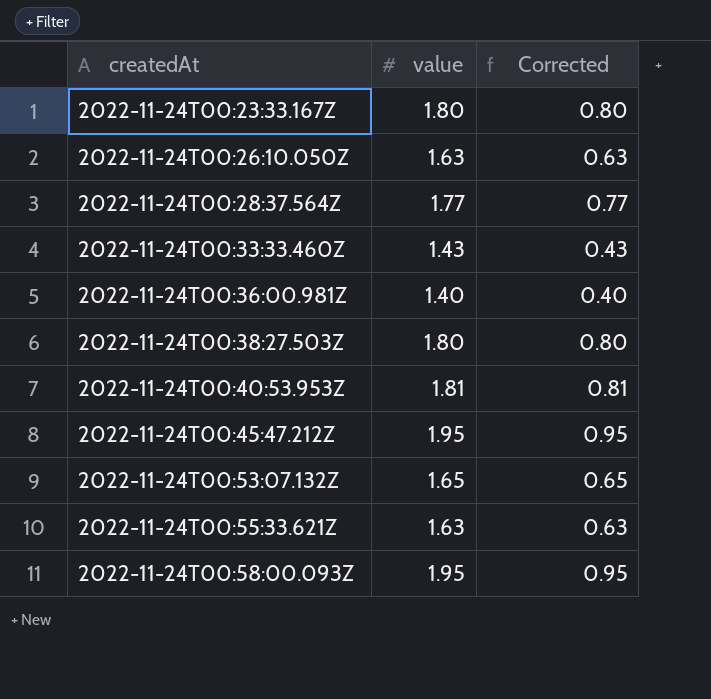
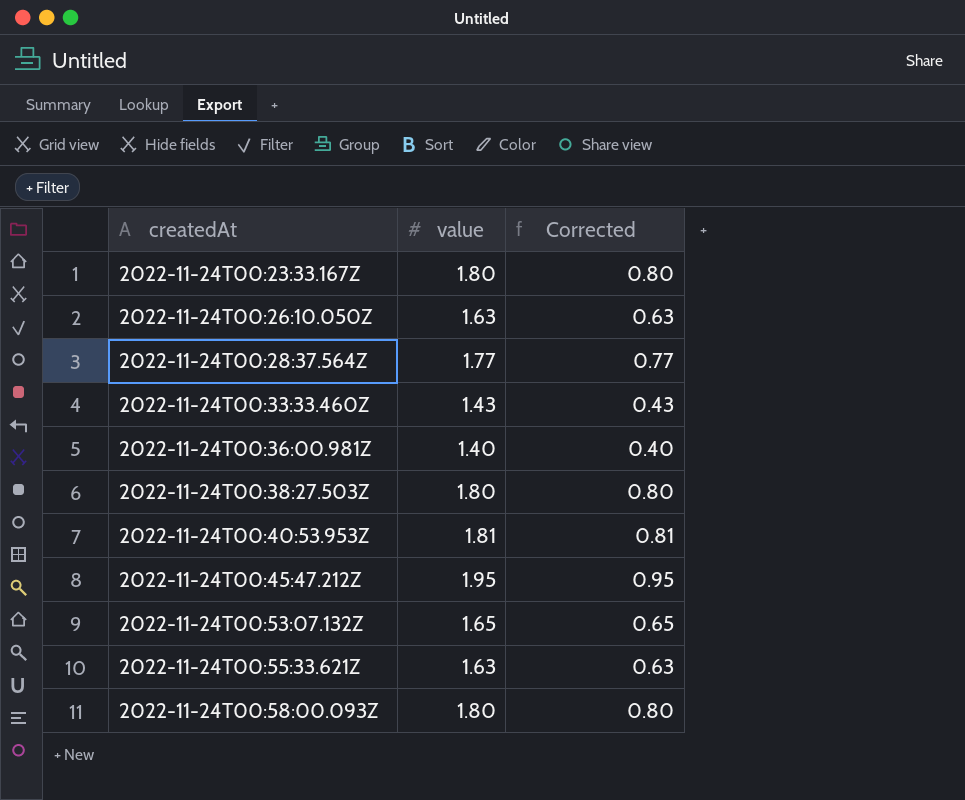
2022-11-24T00:58:00.093Z | value: 1.95 -> 1.80
2022-11-24T00:58:00.093Z | Corrected: 0.95 -> 0.80

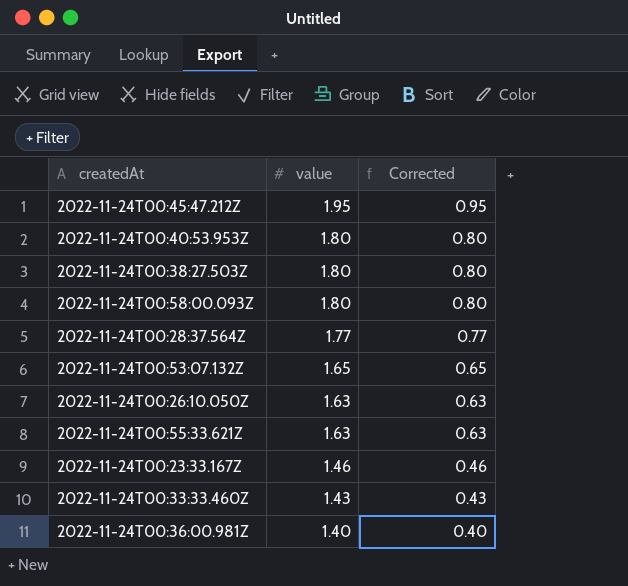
row order: createdAt ascending -> value descending
2022-11-24T00:40:53.953Z | value: 1.81 -> 1.80
2022-11-24T00:40:53.953Z | Corrected: 0.81 -> 0.80
2022-11-24T00:23:33.167Z | value: 1.80 -> 1.46
2022-11-24T00:23:33.167Z | Corrected: 0.80 -> 0.46

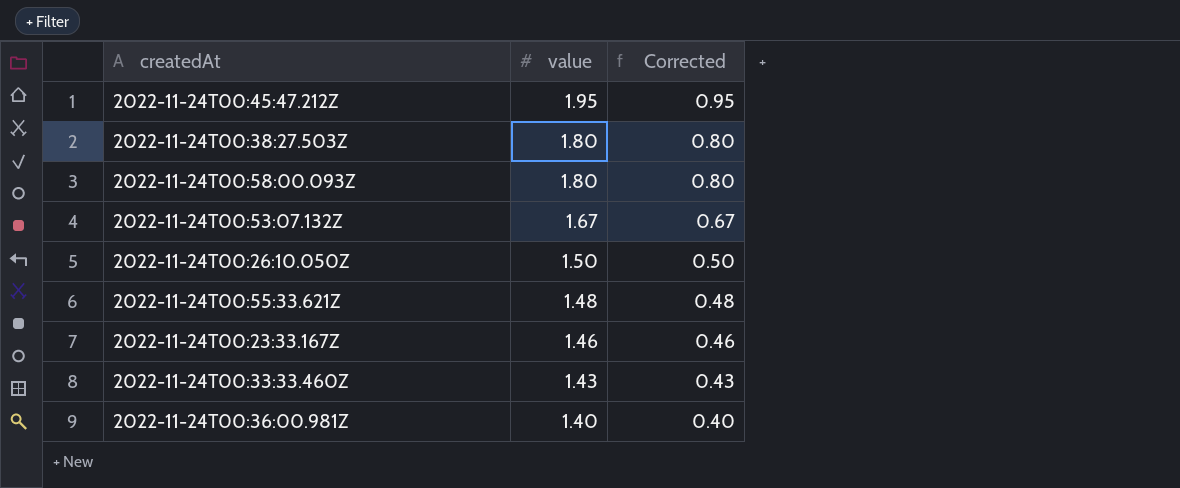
row 2022-11-24T00:40:53.953Z: 1.80 | 0.80 -> none
row 2022-11-24T00:28:37.564Z: 1.77 | 0.77 -> none
2022-11-24T00:53:07.132Z | value: 1.65 -> 1.67
2022-11-24T00:53:07.132Z | Corrected: 0.65 -> 0.67
2022-11-24T00:26:10.050Z | value: 1.63 -> 1.50
2022-11-24T00:26:10.050Z | Corrected: 0.63 -> 0.50
2022-11-24T00:55:33.621Z | value: 1.63 -> 1.48
2022-11-24T00:55:33.621Z | Corrected: 0.63 -> 0.48

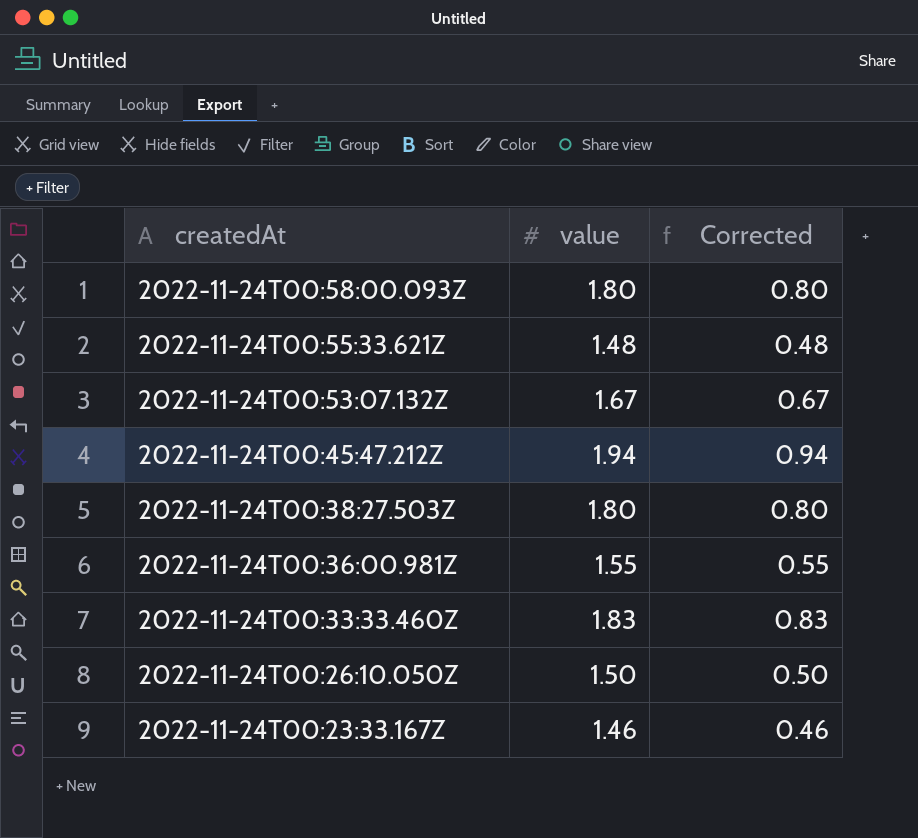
row order: value descending -> createdAt descending
2022-11-24T00:45:47.212Z | value: 1.95 -> 1.94
2022-11-24T00:45:47.212Z | Corrected: 0.95 -> 0.94
2022-11-24T00:36:00.981Z | value: 1.40 -> 1.55
2022-11-24T00:36:00.981Z | Corrected: 0.40 -> 0.55
2022-11-24T00:33:33.460Z | value: 1.43 -> 1.83
2022-11-24T00:33:33.460Z | Corrected: 0.43 -> 0.83

